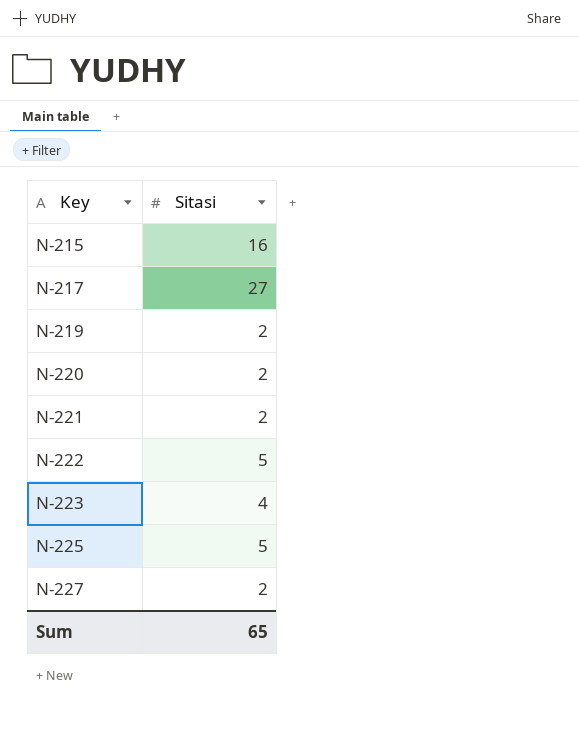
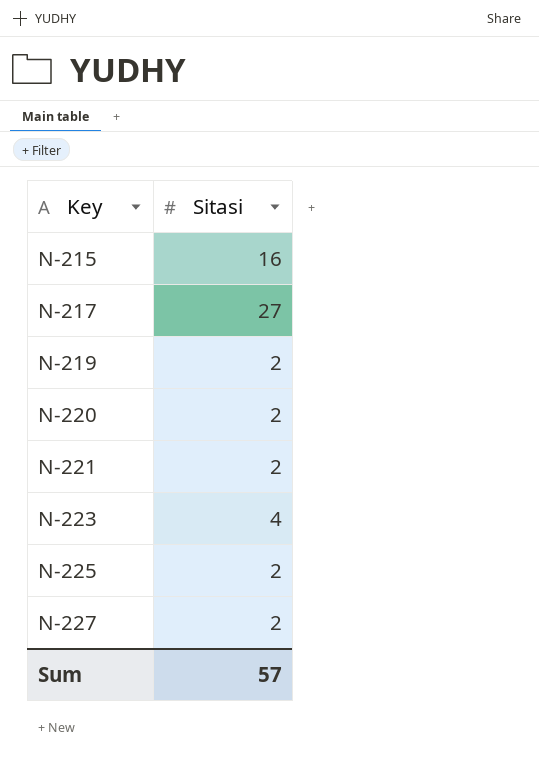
row N-222: 5 -> none
N-225 | Sitasi: 5 -> 2
Sum | Sitasi: 65 -> 57

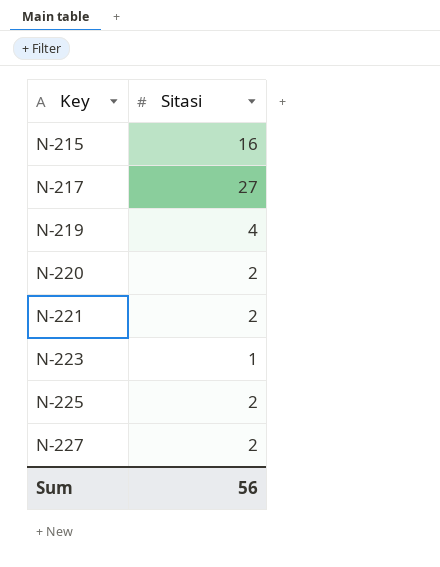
N-219 | Sitasi: 2 -> 4
N-223 | Sitasi: 4 -> 1
Sum | Sitasi: 57 -> 56

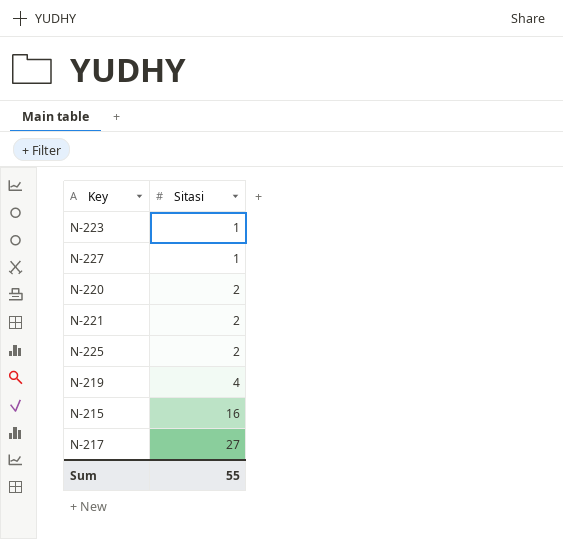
row order: Key ascending -> Sitasi ascending
N-227 | Sitasi: 2 -> 1
Sum | Sitasi: 56 -> 55

